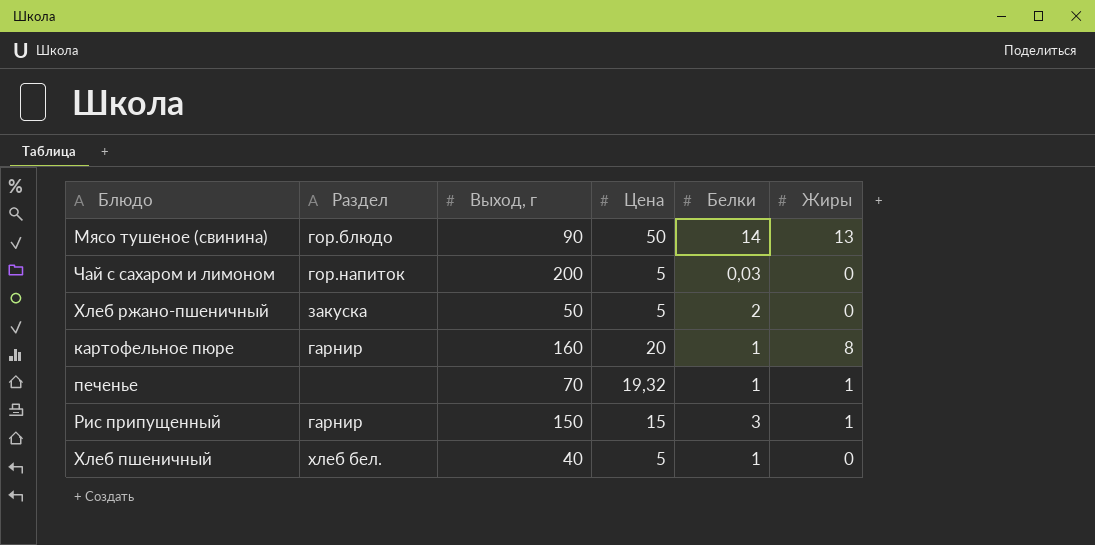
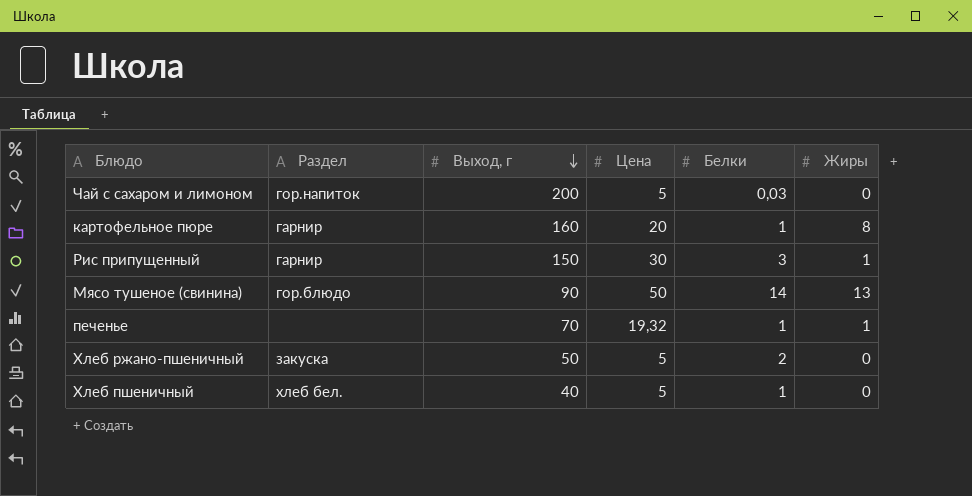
row order: none -> Выход, г descending
Рис припущенный | Цена: 15 -> 30

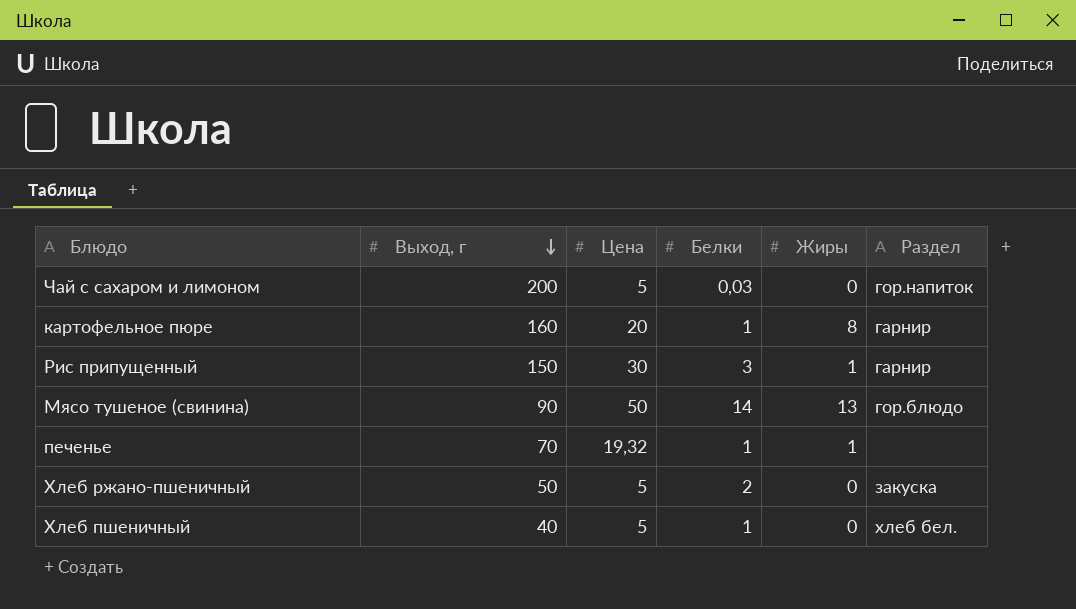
column Раздел | position: 2 -> 6

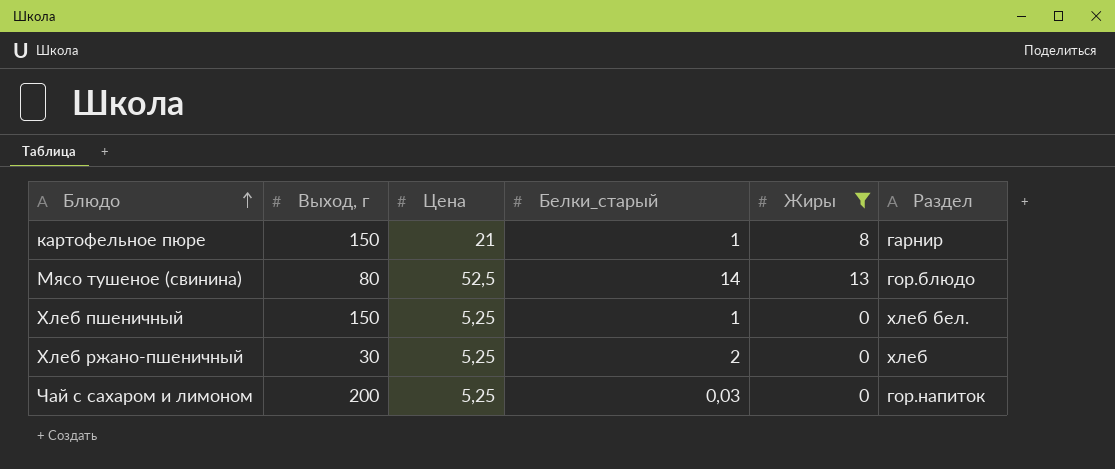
filter: none -> Жиры != 1
row order: Выход, г descending -> Блюдо ascending
column name: Белки -> Белки_старый
картофельное пюре | Выход, г: 160 -> 150
картофельное пюре | Цена: 20 -> 21
Мясо тушеное (свинина) | Выход, г: 90 -> 80
Мясо тушеное (свинина) | Цена: 50 -> 52,5
Хлеб пшеничный | Выход, г: 40 -> 150
Хлеб пшеничный | Цена: 5 -> 5,25
Хлеб ржано-пшеничный | Выход, г: 50 -> 30
Хлеб ржано-пшеничный | Цена: 5 -> 5,25
Хлеб ржано-пшеничный | Раздел: закуска -> хлеб
Чай с сахаром и лимоном | Цена: 5 -> 5,25

